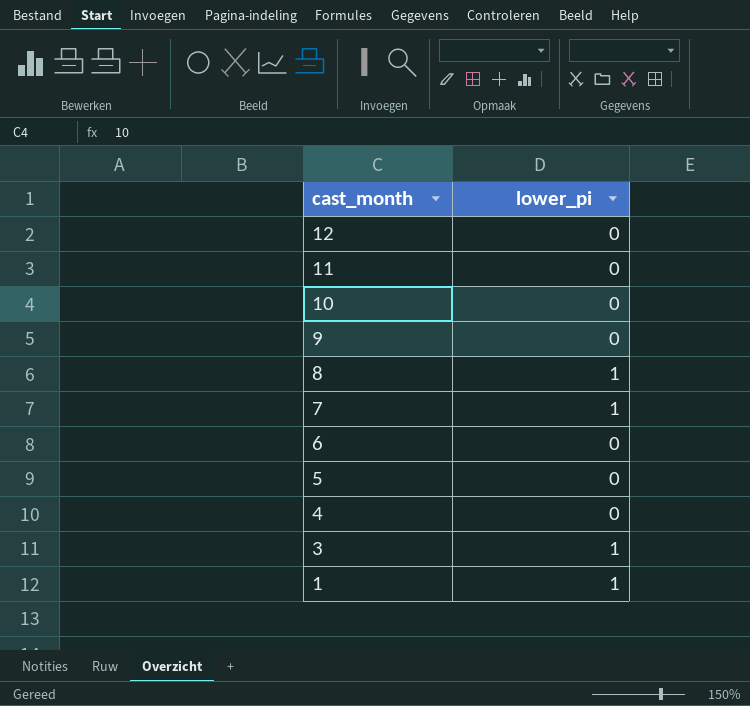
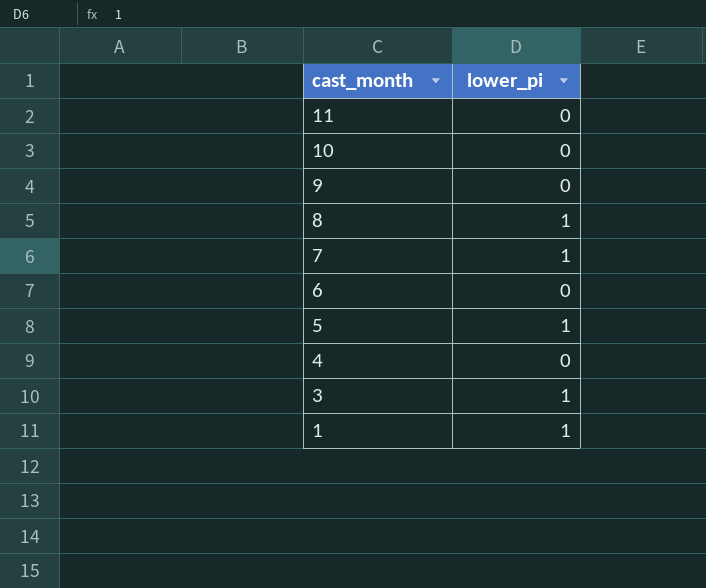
row 12: 0 -> none
5 | lower_pi: 0 -> 1

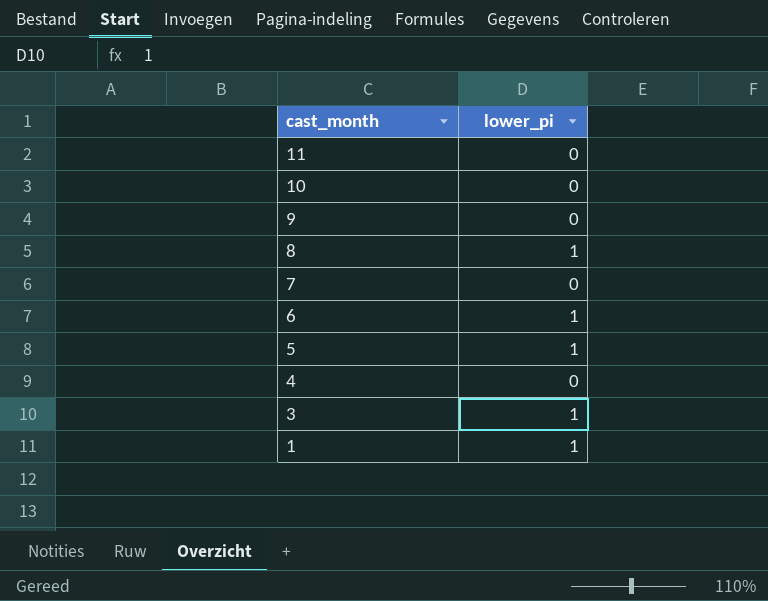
7 | lower_pi: 1 -> 0
6 | lower_pi: 0 -> 1

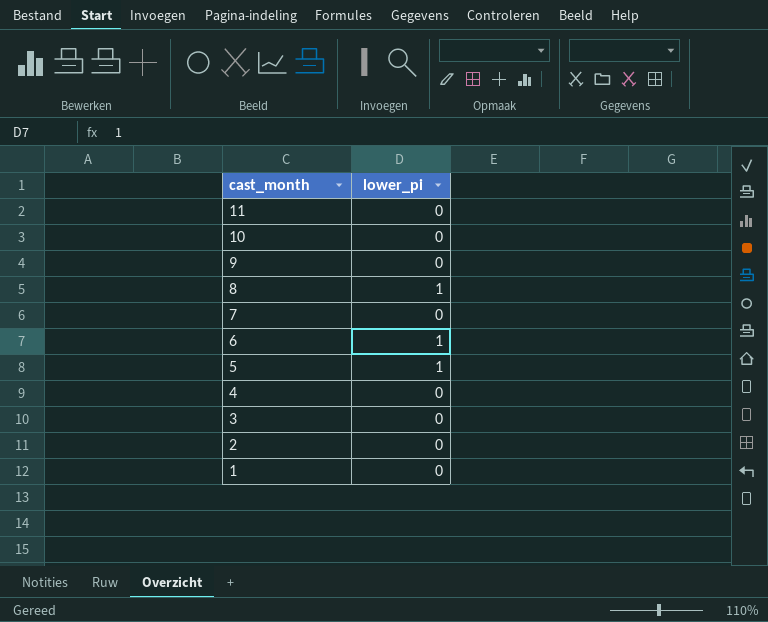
3 | lower_pi: 1 -> 0
row 2: none -> 0
1 | lower_pi: 1 -> 0

